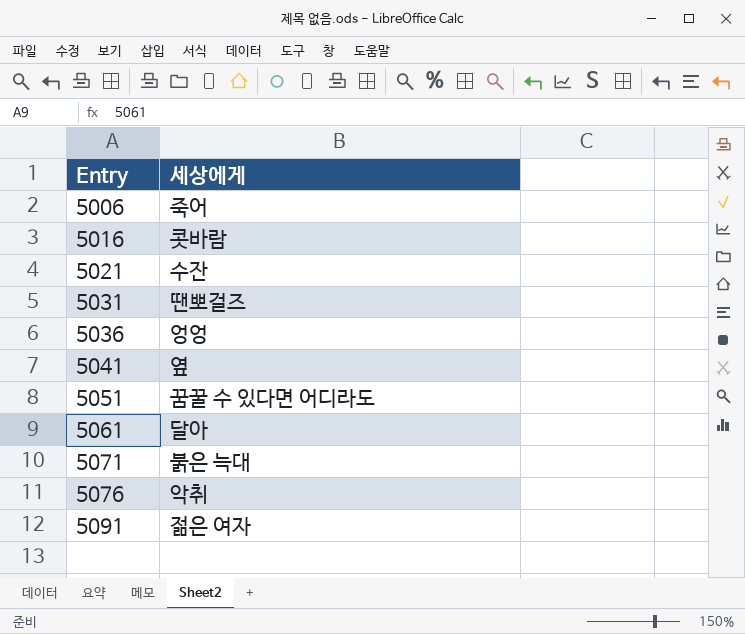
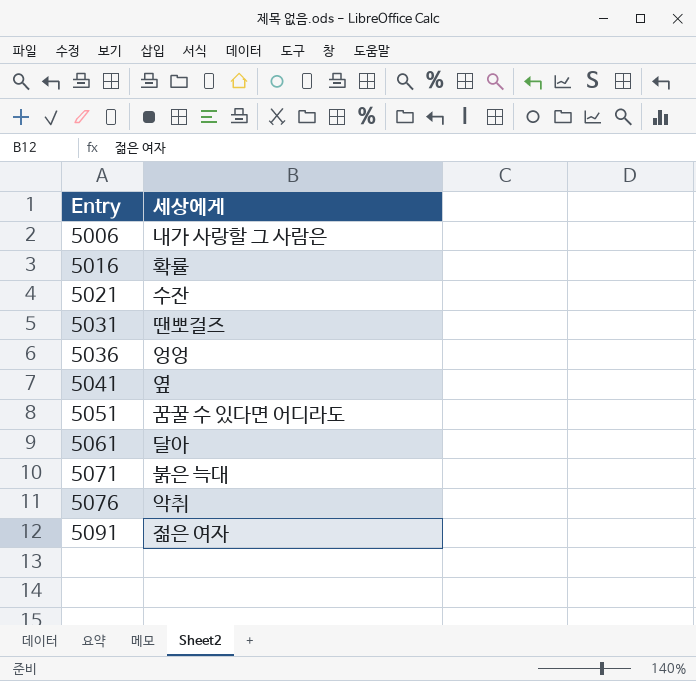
5006 | 세상에게: 죽어 -> 내가 사랑할 그 사람은
5016 | 세상에게: 콧바람 -> 확률

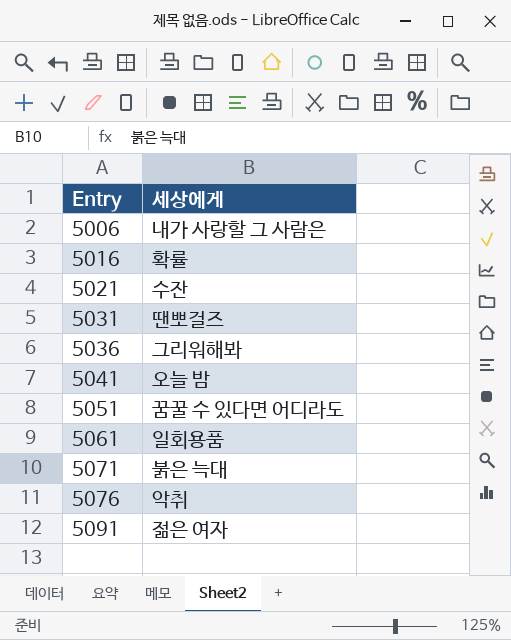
5036 | 세상에게: 엉엉 -> 그리워해봐
5041 | 세상에게: 옆 -> 오늘 밤
5061 | 세상에게: 달아 -> 일회용품

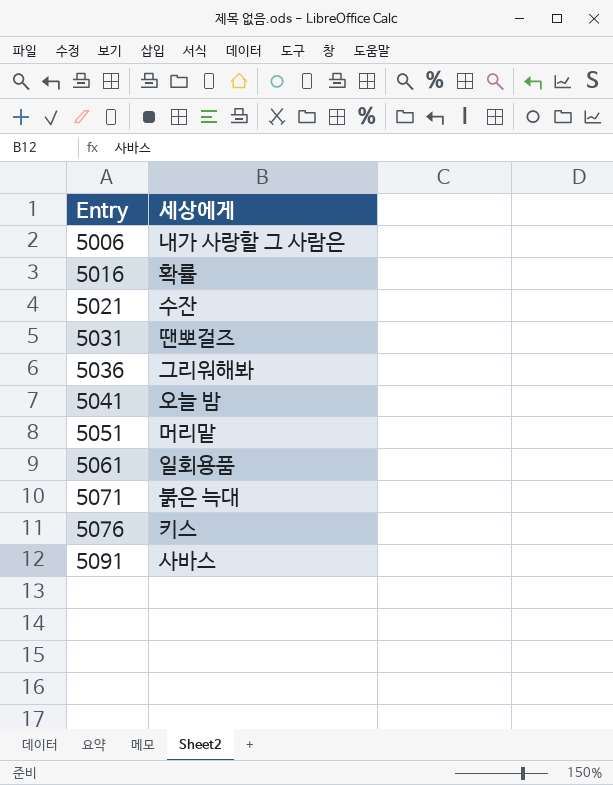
5051 | 세상에게: 꿈꿀 수 있다면 어디라도 -> 머리맡
5076 | 세상에게: 악취 -> 키스
5091 | 세상에게: 젊은 여자 -> 사바스

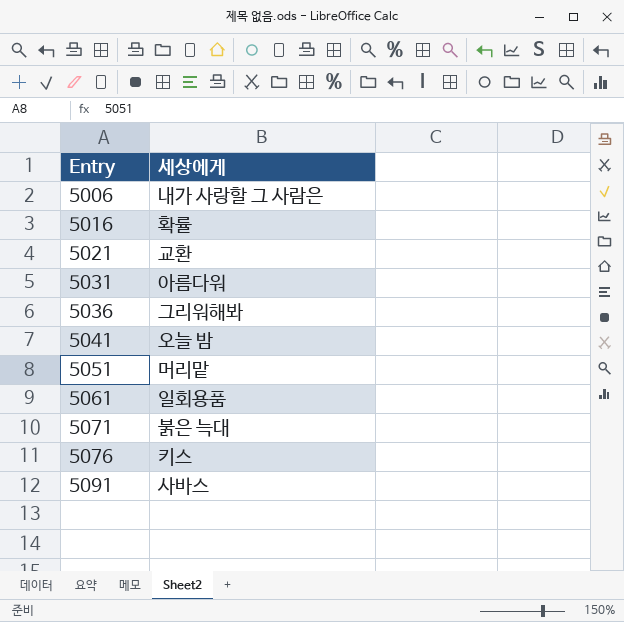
5021 | 세상에게: 수잔 -> 교환
5031 | 세상에게: 땐뽀걸즈 -> 아름다워

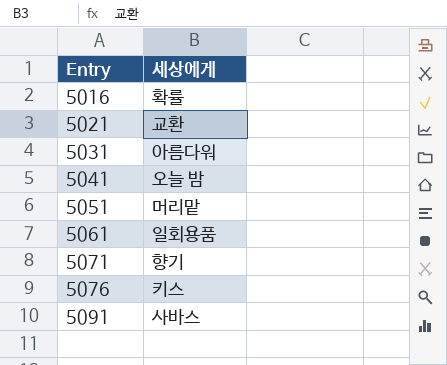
row 5006: 내가 사랑할 그 사람은 -> none
row 5036: 그리워해봐 -> none
5071 | 세상에게: 붉은 늑대 -> 향기

